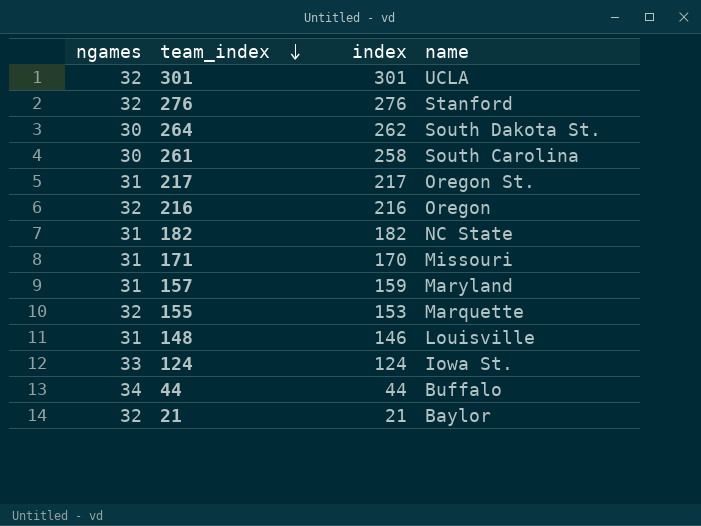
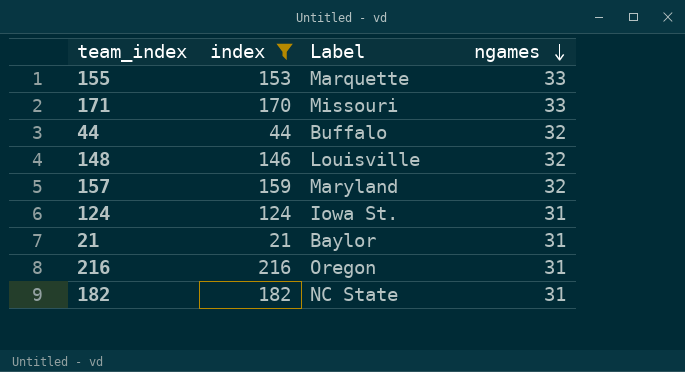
filter: none -> index <= 216
row order: team_index descending -> ngames descending
column name: name -> Label
column ngames | position: 1 -> 4
155 | ngames: 32 -> 33
171 | ngames: 31 -> 33
44 | ngames: 34 -> 32
148 | ngames: 31 -> 32
157 | ngames: 31 -> 32
124 | ngames: 33 -> 31
21 | ngames: 32 -> 31
216 | ngames: 32 -> 31

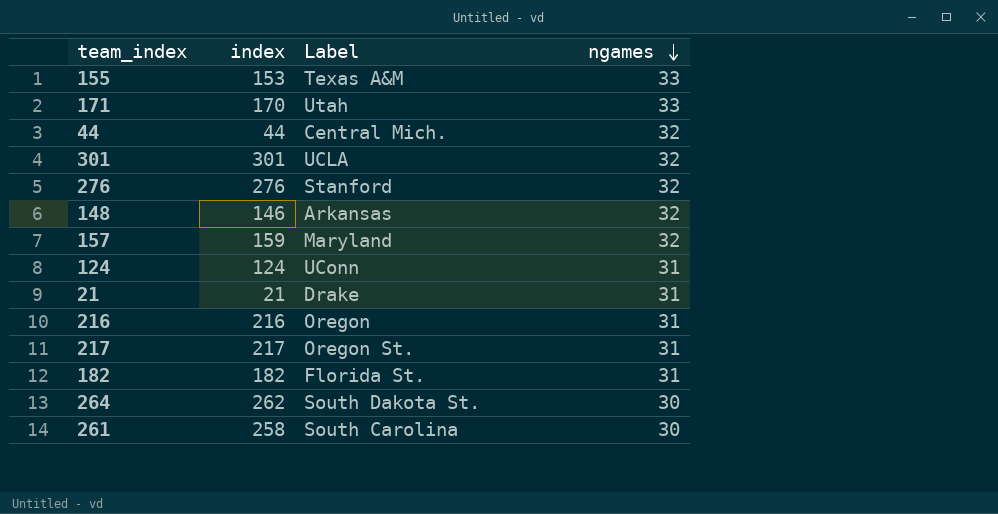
filter: index <= 216 -> none
155 | Label: Marquette -> Texas A&M
171 | Label: Missouri -> Utah
44 | Label: Buffalo -> Central Mich.
148 | Label: Louisville -> Arkansas
124 | Label: Iowa St. -> UConn
21 | Label: Baylor -> Drake
182 | Label: NC State -> Florida St.

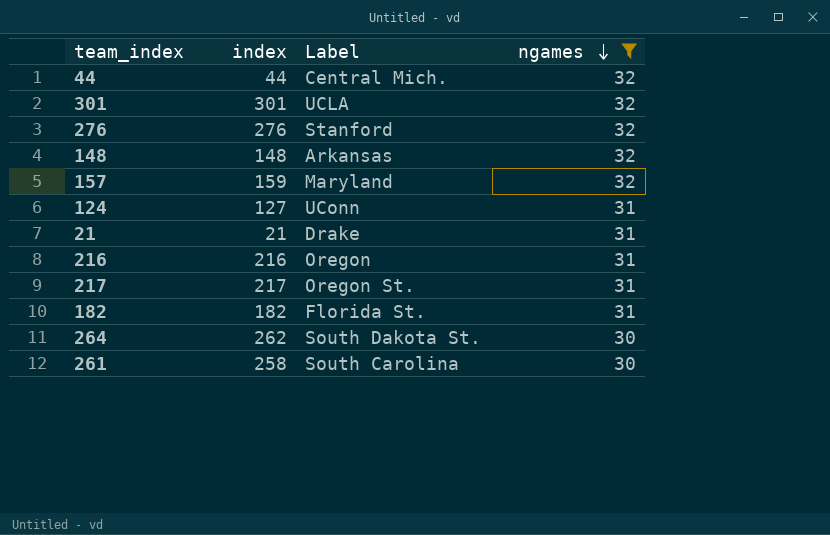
filter: none -> ngames != 33
148 | index: 146 -> 148
124 | index: 124 -> 127

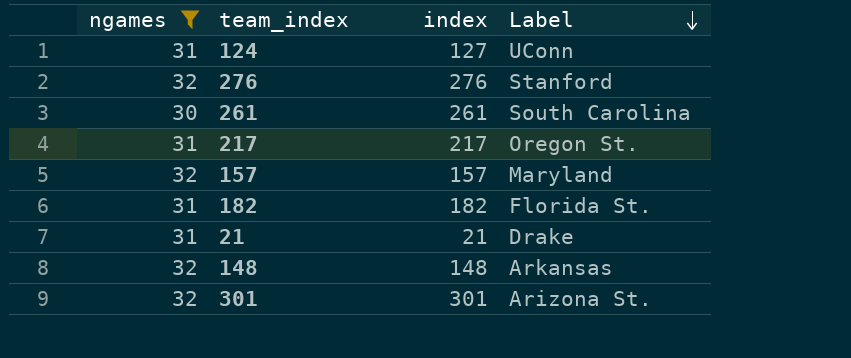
row order: ngames descending -> Label descending
column ngames | position: 4 -> 1
row 44: 44 | Central Mich. | 32 -> none
row 216: 216 | Oregon | 31 -> none
row 264: 262 | South Dakota St. | 30 -> none
261 | index: 258 -> 261
157 | index: 159 -> 157
301 | Label: UCLA -> Arizona St.

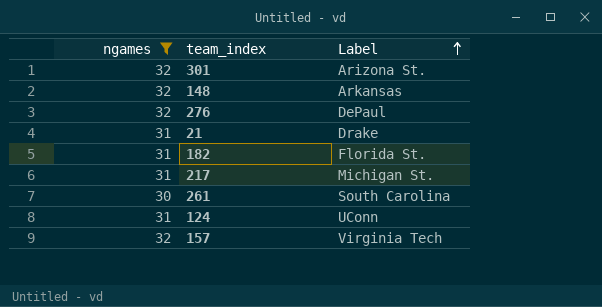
row order: Label descending -> Label ascending
column index | position: 3 -> none
276 | Label: Stanford -> DePaul
217 | Label: Oregon St. -> Michigan St.
157 | Label: Maryland -> Virginia Tech

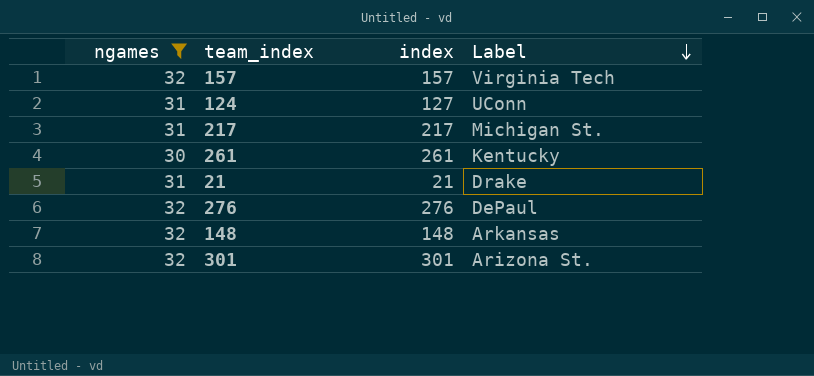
row order: Label ascending -> Label descending
column index | position: none -> 3
row 182: 31 | Florida St. -> none
261 | Label: South Carolina -> Kentucky

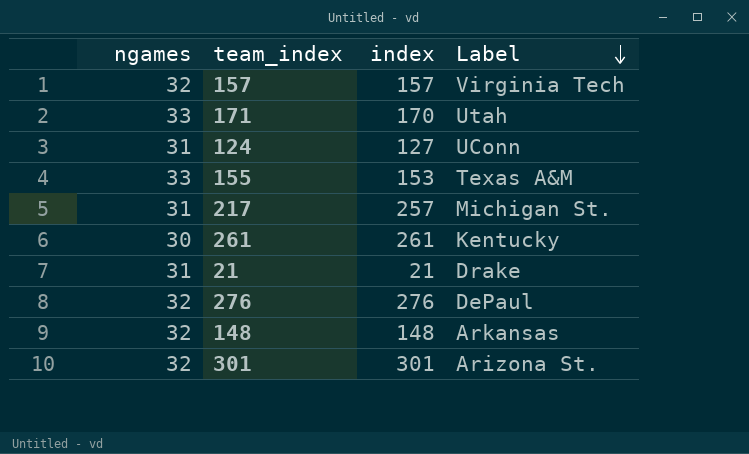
filter: ngames != 33 -> none
217 | index: 217 -> 257

